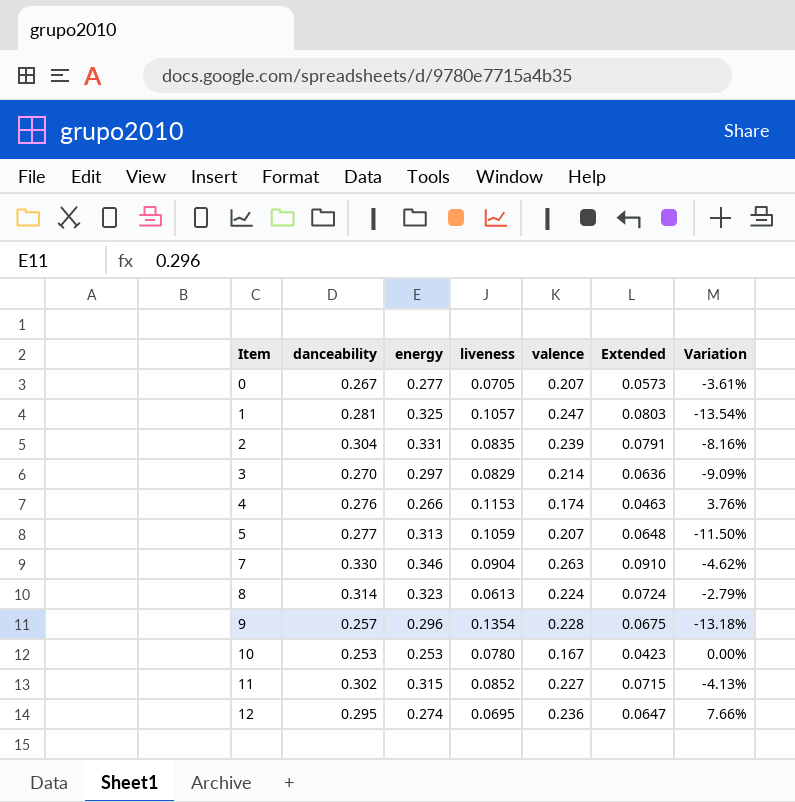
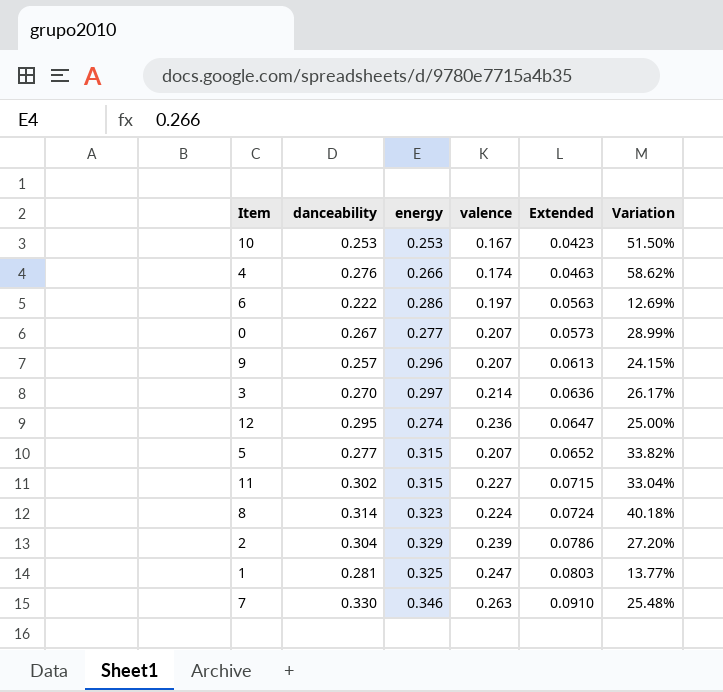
row order: Item ascending -> Extended ascending
column liveness | position: 4 -> none
column Variation | formula: ([danceability] - [energy]) / [energy] -> ([danceability] - [valence]) / [valence]
row 6: none -> 0.222 | 0.286 | 0.197 | 0.0563 | 12.69%
9 | valence: 0.228 -> 0.207
9 | Extended: 0.0675 -> 0.0613
5 | energy: 0.313 -> 0.315
5 | Extended: 0.0648 -> 0.0652
2 | energy: 0.331 -> 0.329
2 | Extended: 0.0791 -> 0.0786

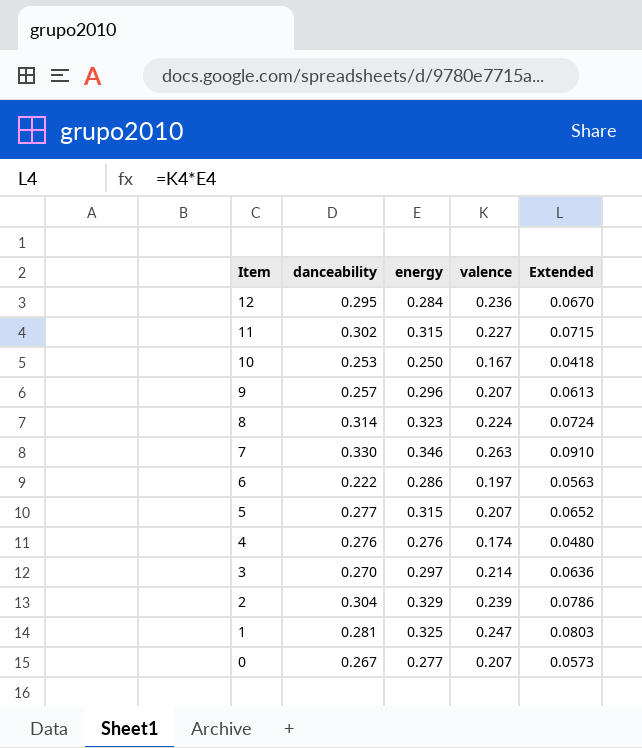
row order: Extended ascending -> Item descending
column Variation | formula: ([danceability] - [valence]) / [valence] -> none
12 | energy: 0.274 -> 0.284
12 | Extended: 0.0647 -> 0.0670
10 | energy: 0.253 -> 0.250
10 | Extended: 0.0423 -> 0.0418
4 | energy: 0.266 -> 0.276
4 | Extended: 0.0463 -> 0.0480

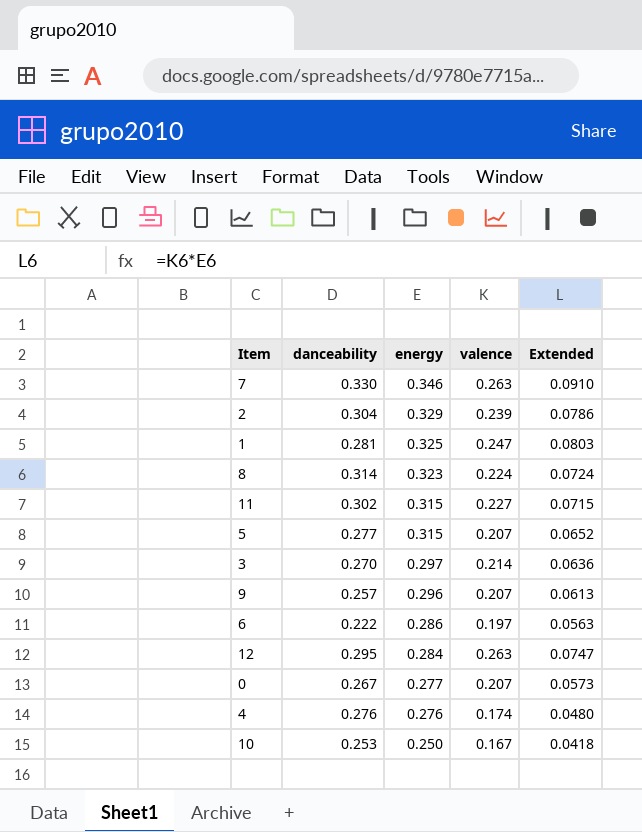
row order: Item descending -> energy descending
12 | valence: 0.236 -> 0.263
12 | Extended: 0.0670 -> 0.0747

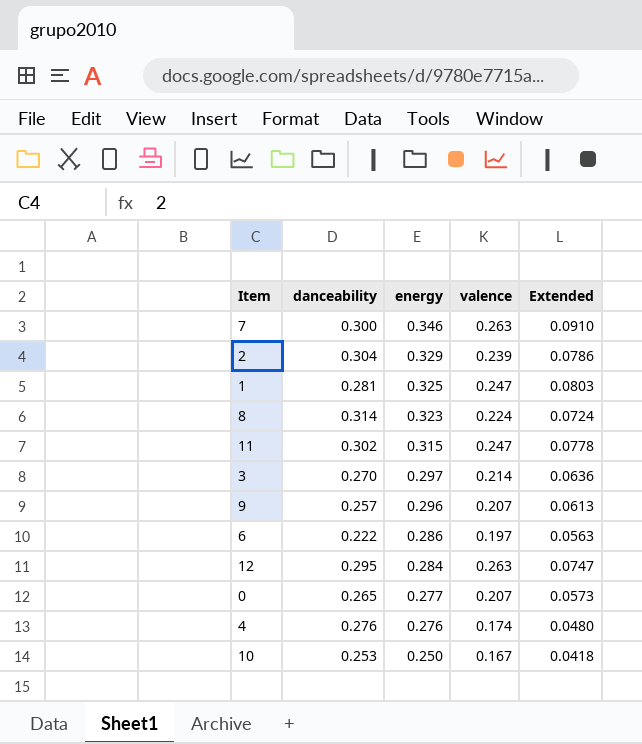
row 5: 0.277 | 0.315 | 0.207 | 0.0652 -> none
7 | danceability: 0.330 -> 0.300
11 | valence: 0.227 -> 0.247
11 | Extended: 0.0715 -> 0.0778
0 | danceability: 0.267 -> 0.265

